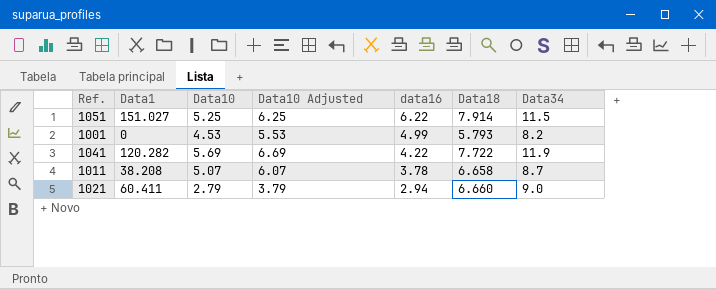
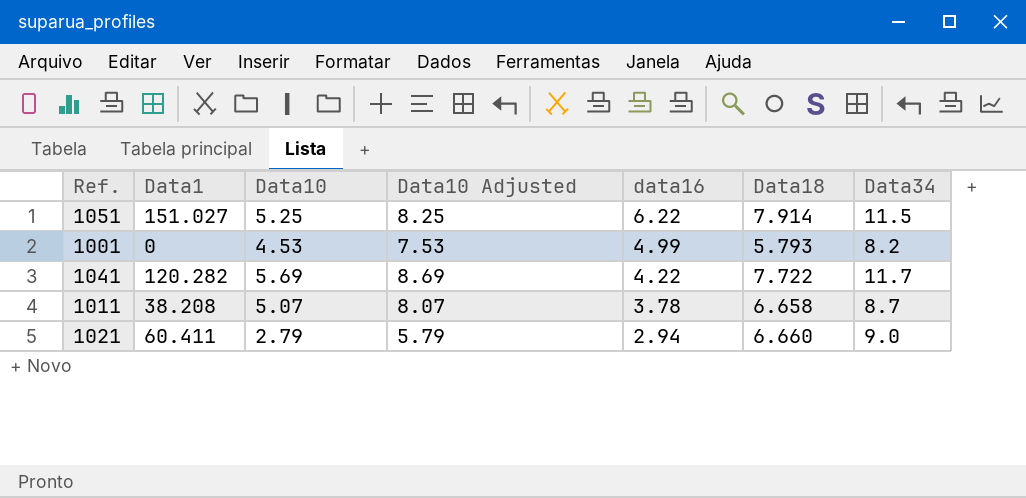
column Data10 Adjusted | formula: [Data10] + 1 -> [Data10] + 3
1041 | Data34: 11.9 -> 11.7

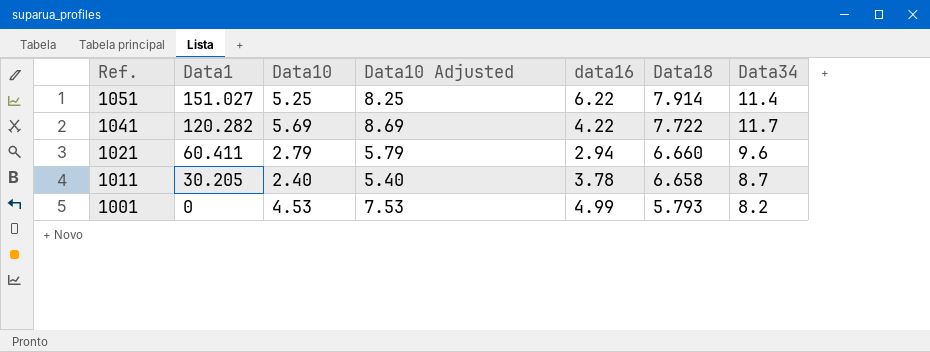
row order: data16 descending -> Ref. descending
1051 | Data34: 11.5 -> 11.4
1021 | Data34: 9.0 -> 9.6
1011 | Data1: 38.208 -> 30.205
1011 | Data10: 5.07 -> 2.40
1011 | Data10 Adjusted: 8.07 -> 5.40

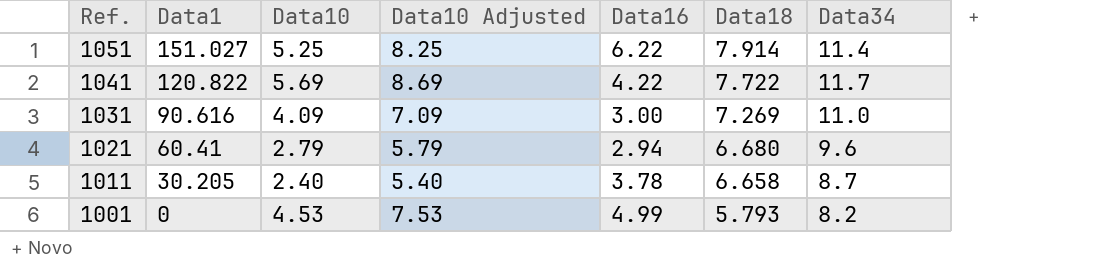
column name: data16 -> Data16
1041 | Data1: 120.282 -> 120.822
row 1031: none -> 90.616 | 4.09 | 7.09 | 3.00 | 7.269 | 11.0
1021 | Data1: 60.411 -> 60.41
1021 | Data18: 6.660 -> 6.680

